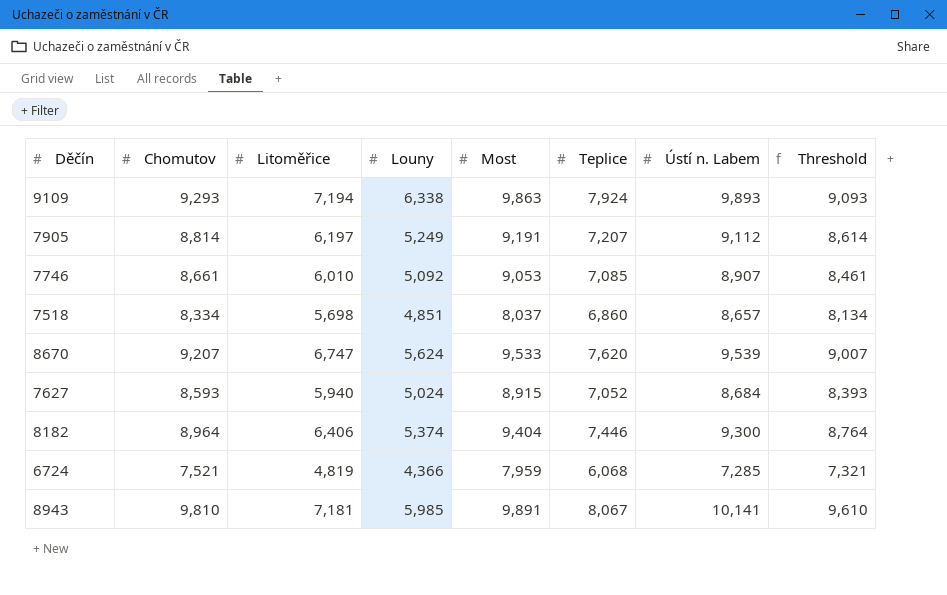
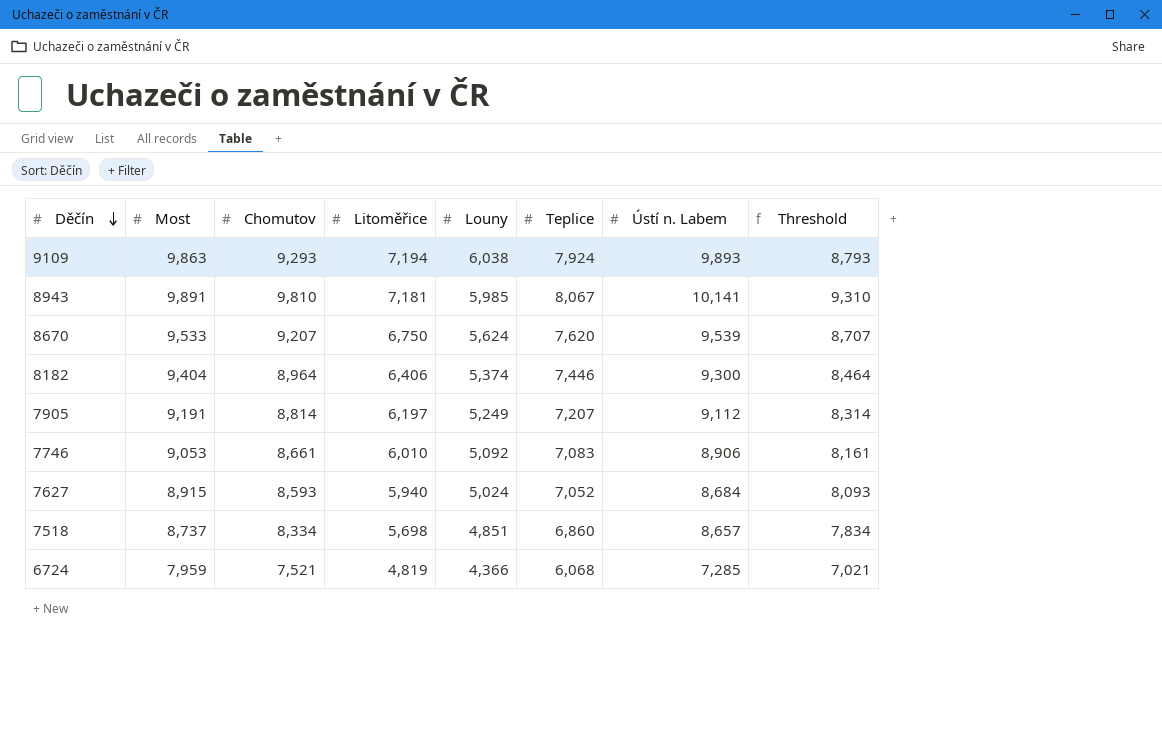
row order: none -> Děčín descending
column Most | position: 5 -> 2
column Threshold | formula: [Chomutov] - 200 -> [Chomutov] - 500
9109 | Louny: 6,338 -> 6,038
8670 | Litoměřice: 6,747 -> 6,750
7746 | Teplice: 7,085 -> 7,083
7746 | Ústí n. Labem: 8,907 -> 8,906
7518 | Most: 8,037 -> 8,737

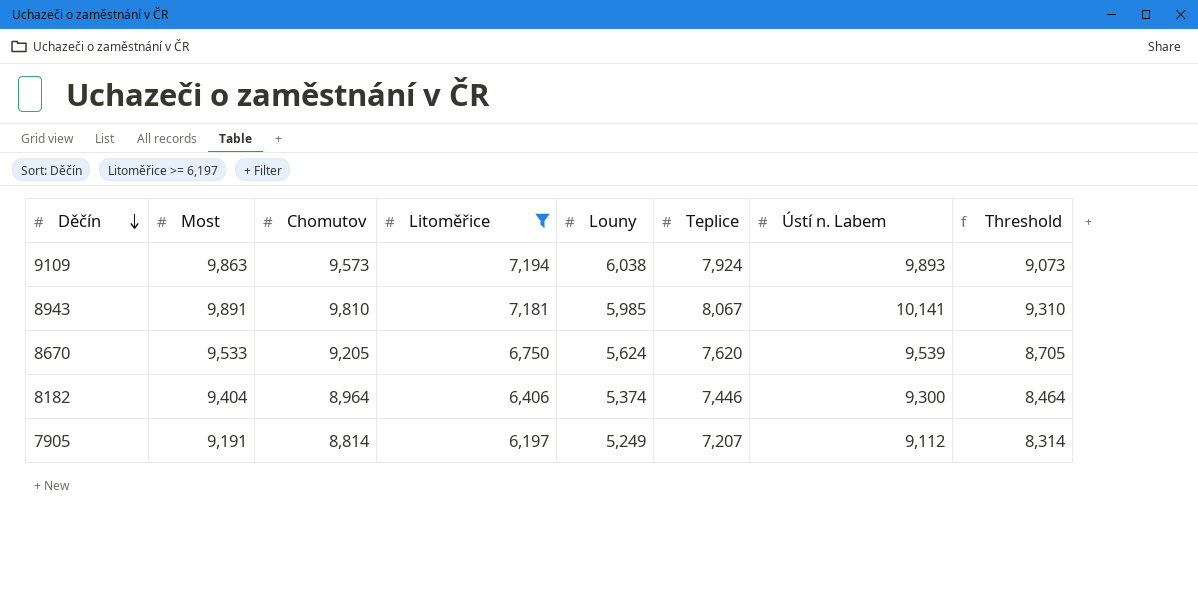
filter: none -> Litoměřice >= 6,197
9109 | Chomutov: 9,293 -> 9,573
9109 | Threshold: 8,793 -> 9,073
8670 | Chomutov: 9,207 -> 9,205
8670 | Threshold: 8,707 -> 8,705

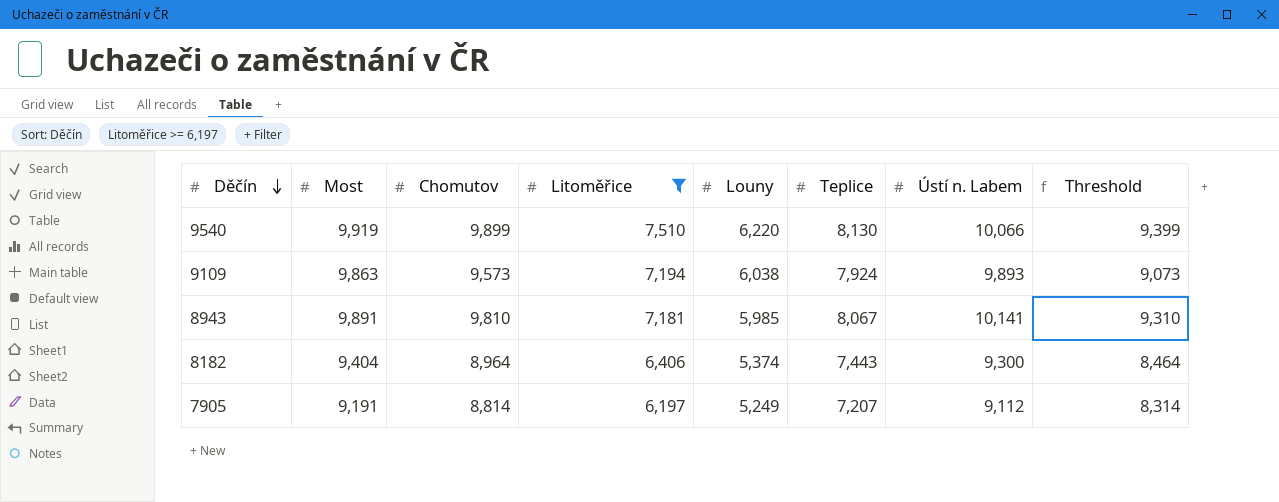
row 8670: 9,533 | 9,205 | 6,750 | 5,624 | 7,620 | 9,539 | 8,705 -> none
row 9540: none -> 9,919 | 9,899 | 7,510 | 6,220 | 8,130 | 10,066 | 9,399
8182 | Teplice: 7,446 -> 7,443

